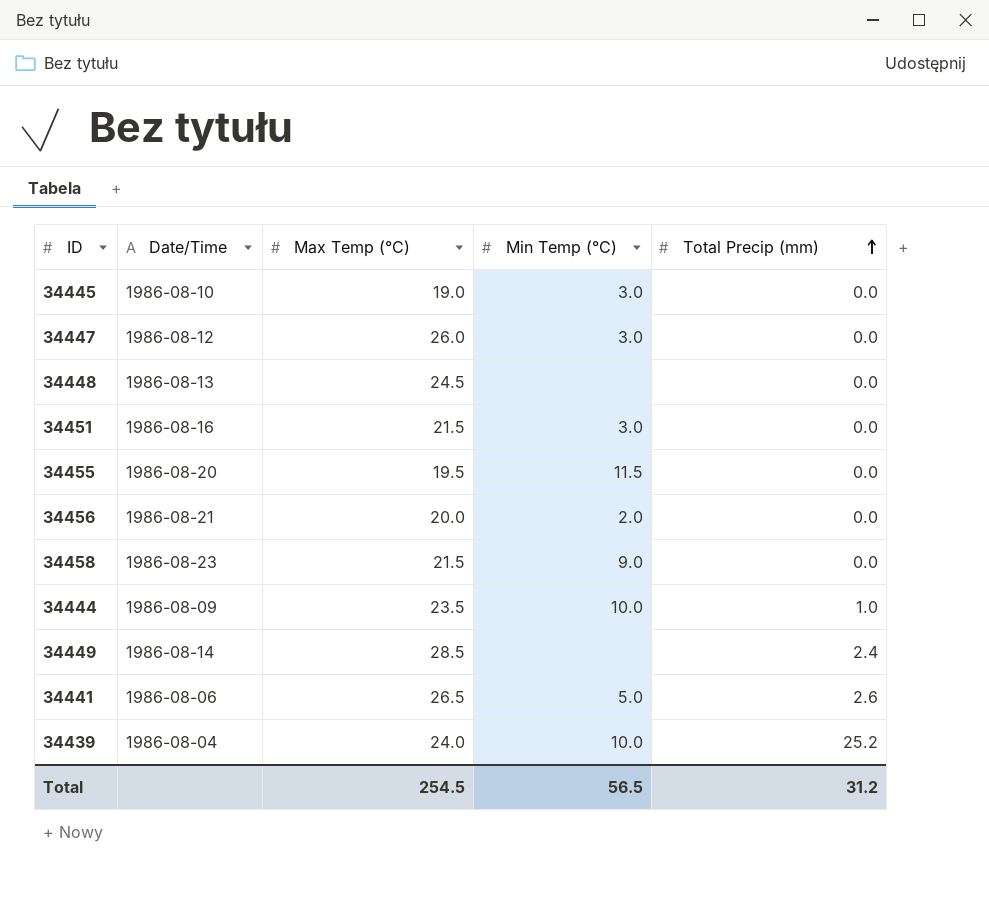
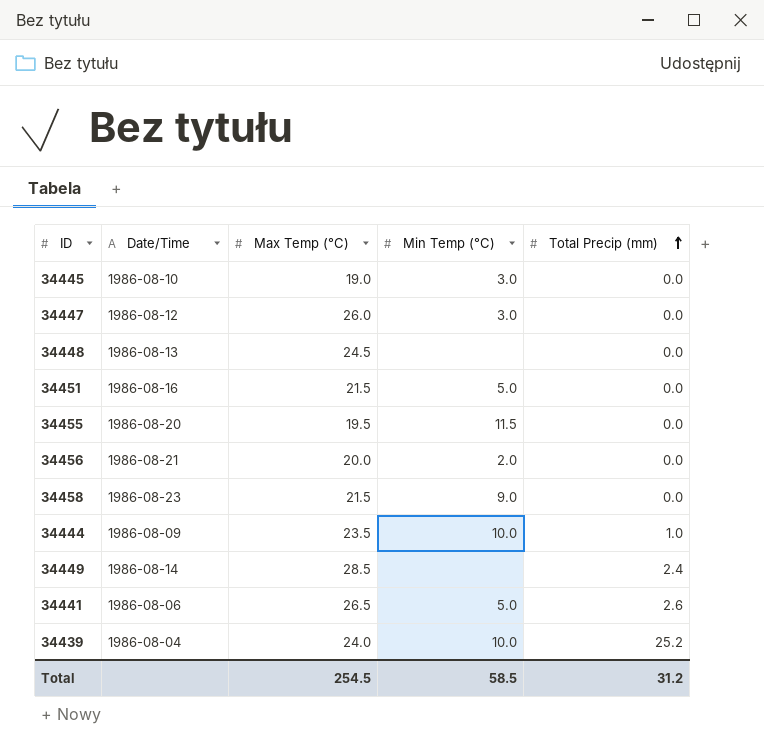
34451 | Min Temp (°C): 3.0 -> 5.0
Total | Min Temp (°C): 56.5 -> 58.5

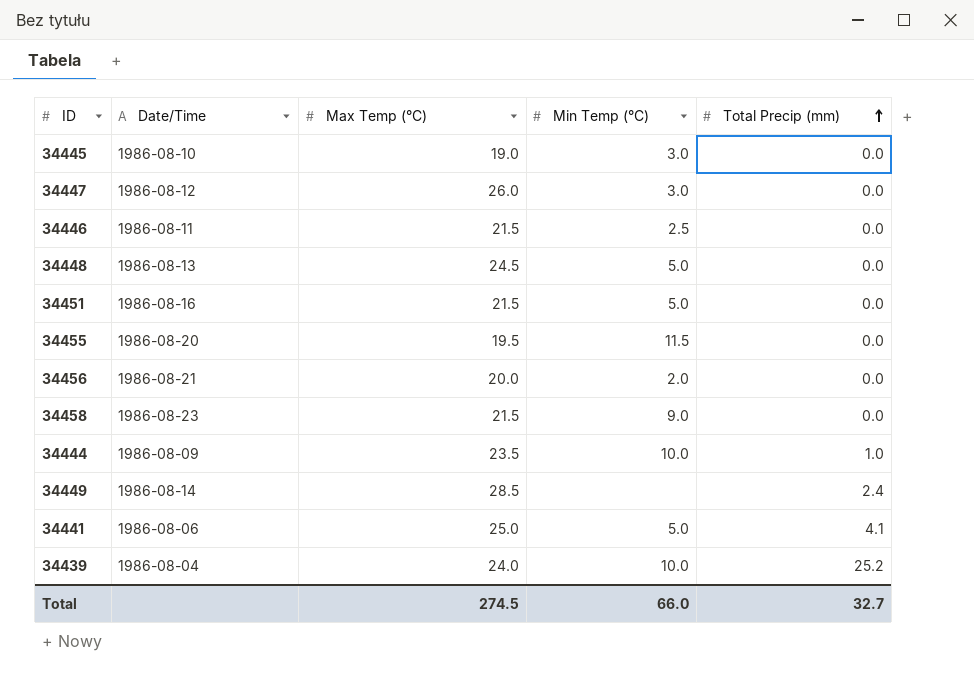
row 34446: none -> 1986-08-11 | 21.5 | 2.5 | 0.0
34448 | Min Temp (°C): none -> 5.0
34441 | Max Temp (°C): 26.5 -> 25.0
34441 | Total Precip (mm): 2.6 -> 4.1
Total | Max Temp (°C): 254.5 -> 274.5
Total | Min Temp (°C): 58.5 -> 66.0
Total | Total Precip (mm): 31.2 -> 32.7

